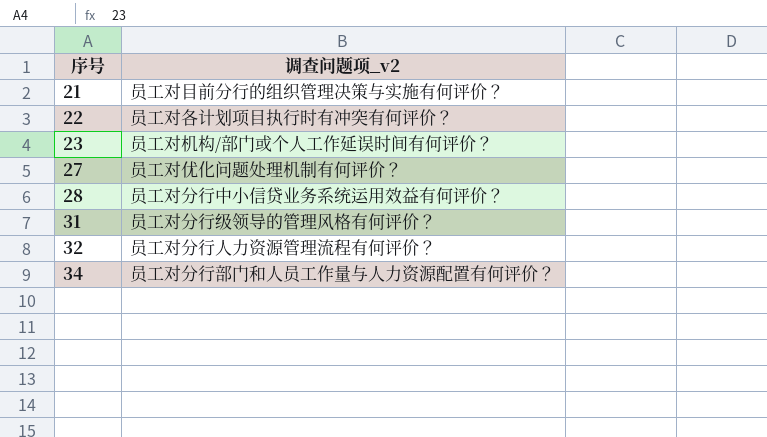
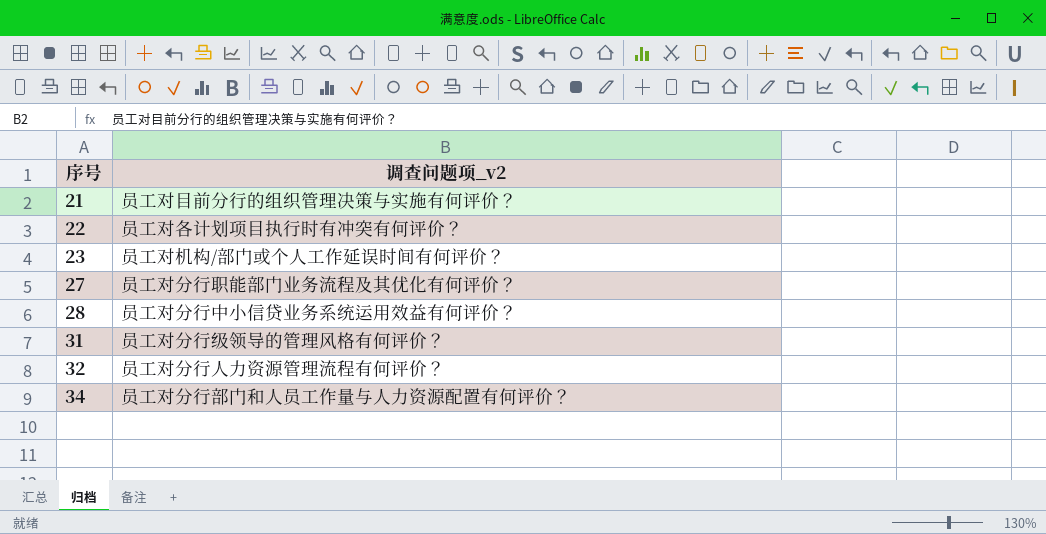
27 | 调查问题项_v2: 员工对优化问题处理机制有何评价？ -> 员工对分行职能部门业务流程及其优化有何评价？

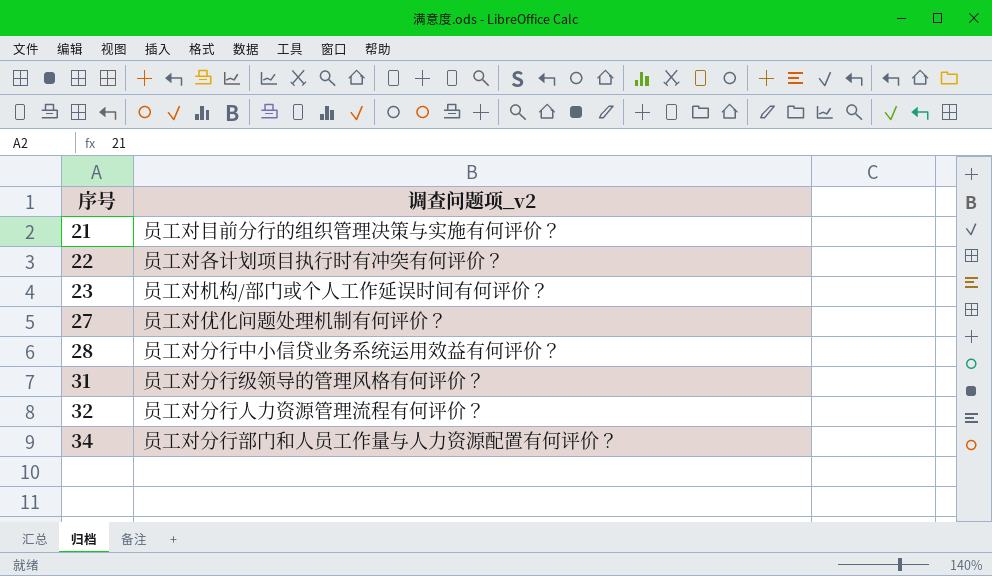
27 | 调查问题项_v2: 员工对分行职能部门业务流程及其优化有何评价？ -> 员工对优化问题处理机制有何评价？

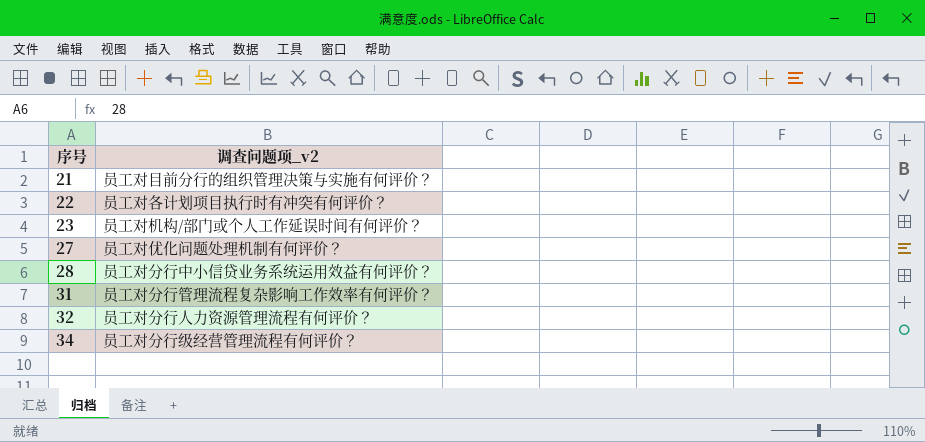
31 | 调查问题项_v2: 员工对分行级领导的管理风格有何评价？ -> 员工对分行管理流程复杂影响工作效率有何评价？
34 | 调查问题项_v2: 员工对分行部门和人员工作量与人力资源配置有何评价？ -> 员工对分行级经营管理流程有何评价？

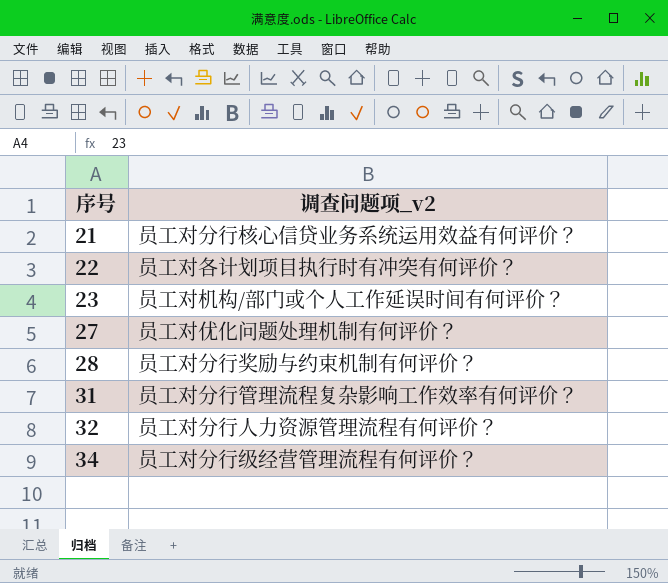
21 | 调查问题项_v2: 员工对目前分行的组织管理决策与实施有何评价？ -> 员工对分行核心信贷业务系统运用效益有何评价？
28 | 调查问题项_v2: 员工对分行中小信贷业务系统运用效益有何评价？ -> 员工对分行奖励与约束机制有何评价？

